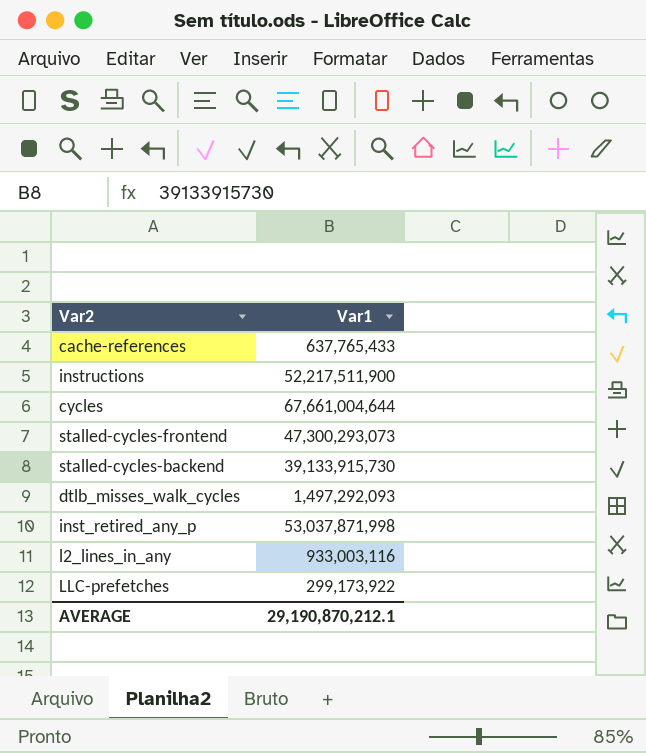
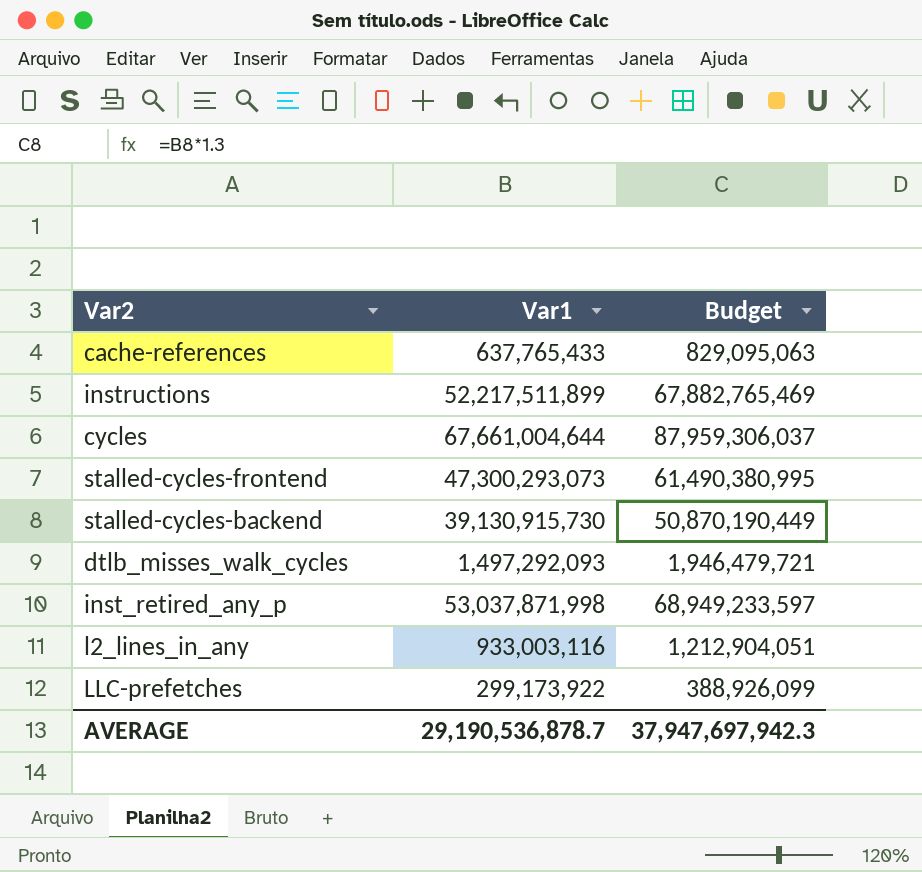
column Budget | formula: none -> [Var1] * 1.3
instructions | Var1: 52,217,511,900 -> 52,217,511,899
stalled-cycles-backend | Var1: 39,133,915,730 -> 39,130,915,730
AVERAGE | Var1: 29,190,870,212.1 -> 29,190,536,878.7

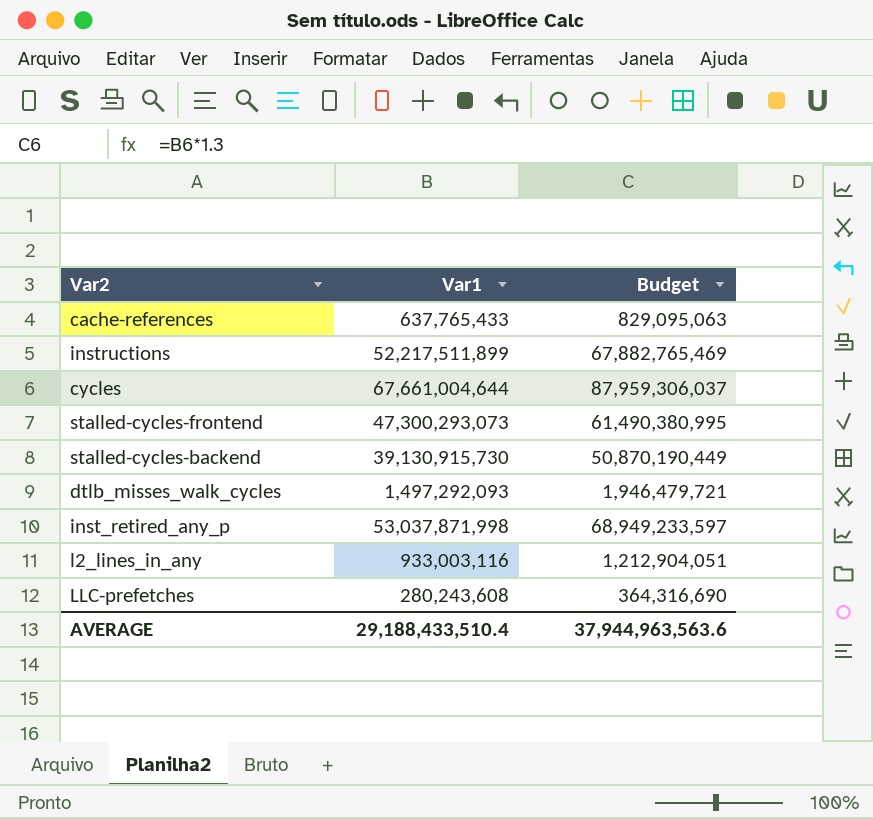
LLC-prefetches | Var1: 299,173,922 -> 280,243,608
LLC-prefetches | Budget: 388,926,099 -> 364,316,690
AVERAGE | Var1: 29,190,536,878.7 -> 29,188,433,510.4
AVERAGE | Budget: 37,947,697,942.3 -> 37,944,963,563.6

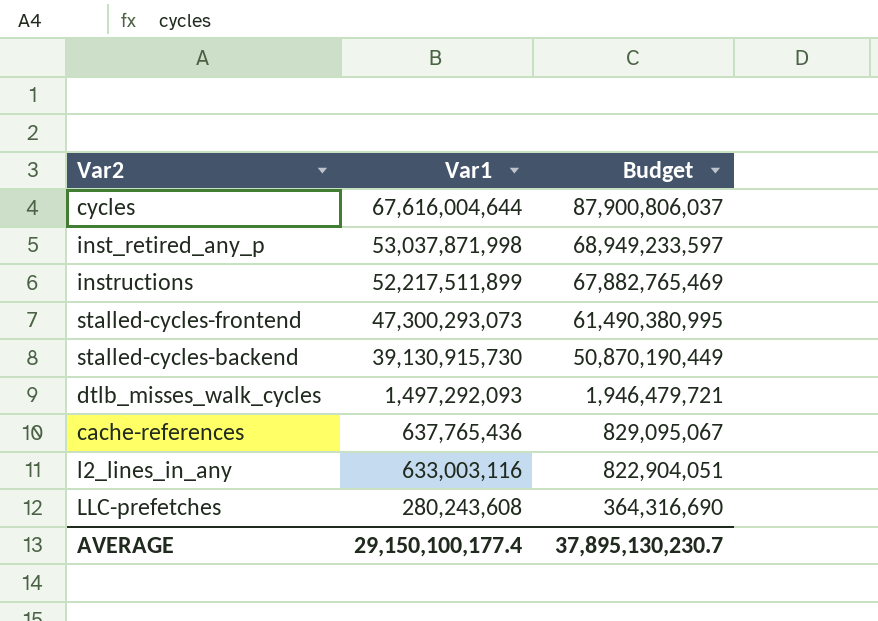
row order: none -> Var1 descending
cycles | Var1: 67,661,004,644 -> 67,616,004,644
cycles | Budget: 87,959,306,037 -> 87,900,806,037
cache-references | Var1: 637,765,433 -> 637,765,436
cache-references | Budget: 829,095,063 -> 829,095,067
l2_lines_in_any | Var1: 933,003,116 -> 633,003,116
l2_lines_in_any | Budget: 1,212,904,051 -> 822,904,051
AVERAGE | Var1: 29,188,433,510.4 -> 29,150,100,177.4
AVERAGE | Budget: 37,944,963,563.6 -> 37,895,130,230.7

